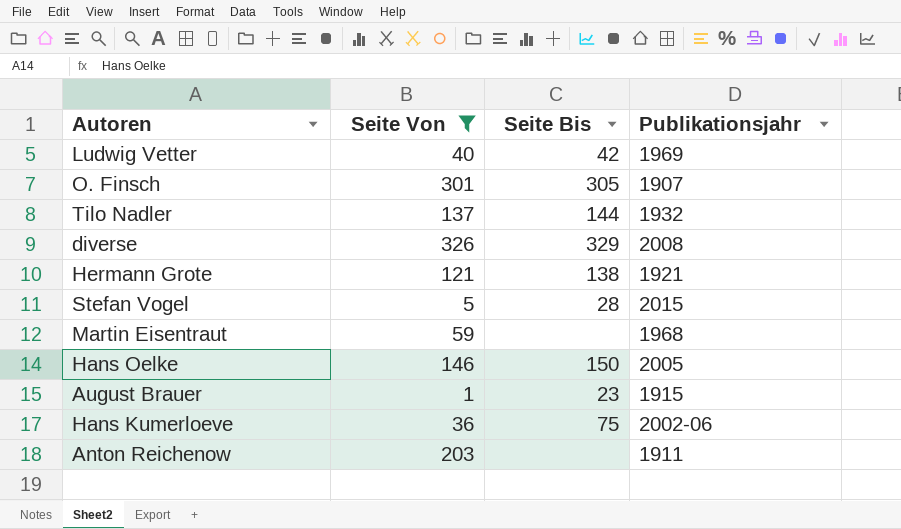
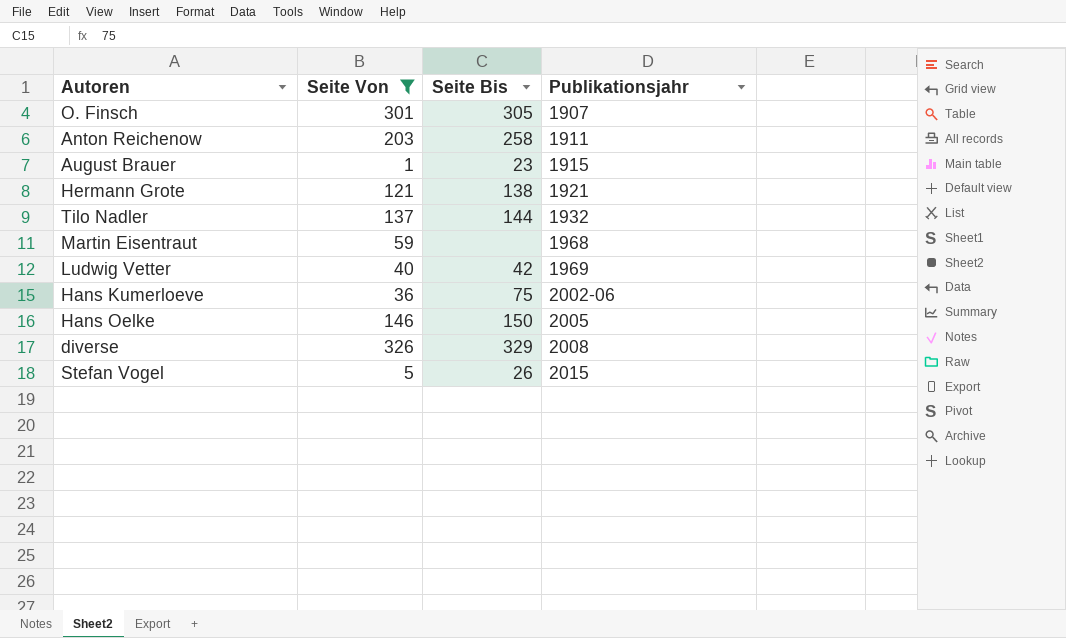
row order: none -> Publikationsjahr ascending
Anton Reichenow | Seite Bis: none -> 258
Stefan Vogel | Seite Bis: 28 -> 26

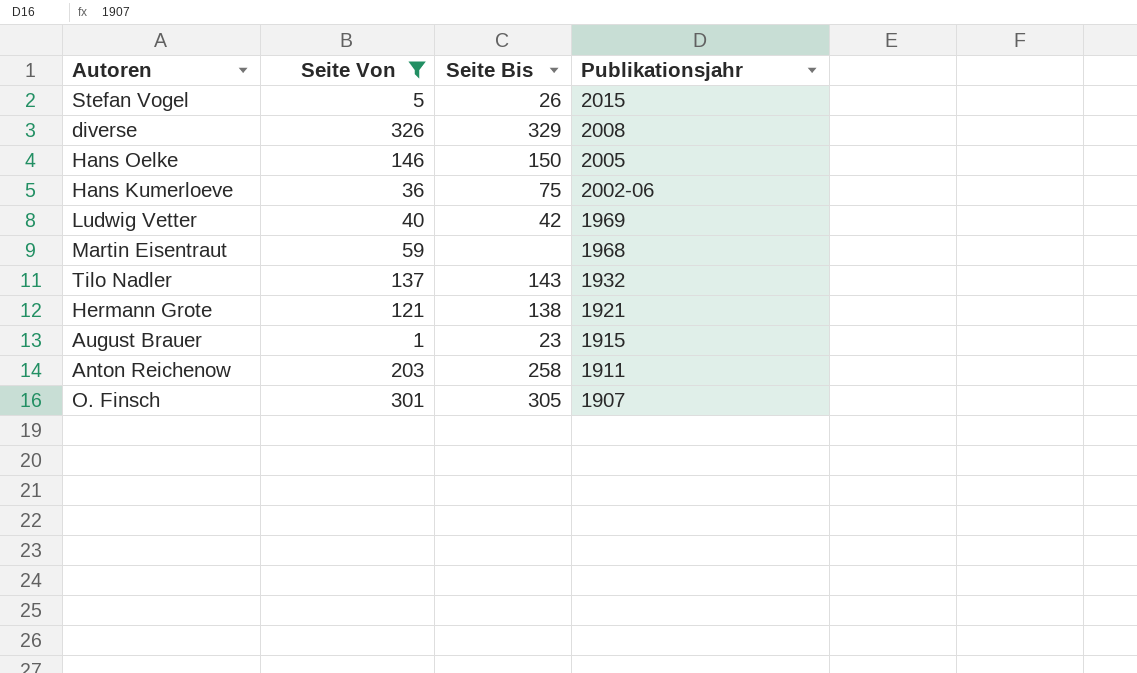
row order: Publikationsjahr ascending -> Publikationsjahr descending
Tilo Nadler | Seite Bis: 144 -> 143

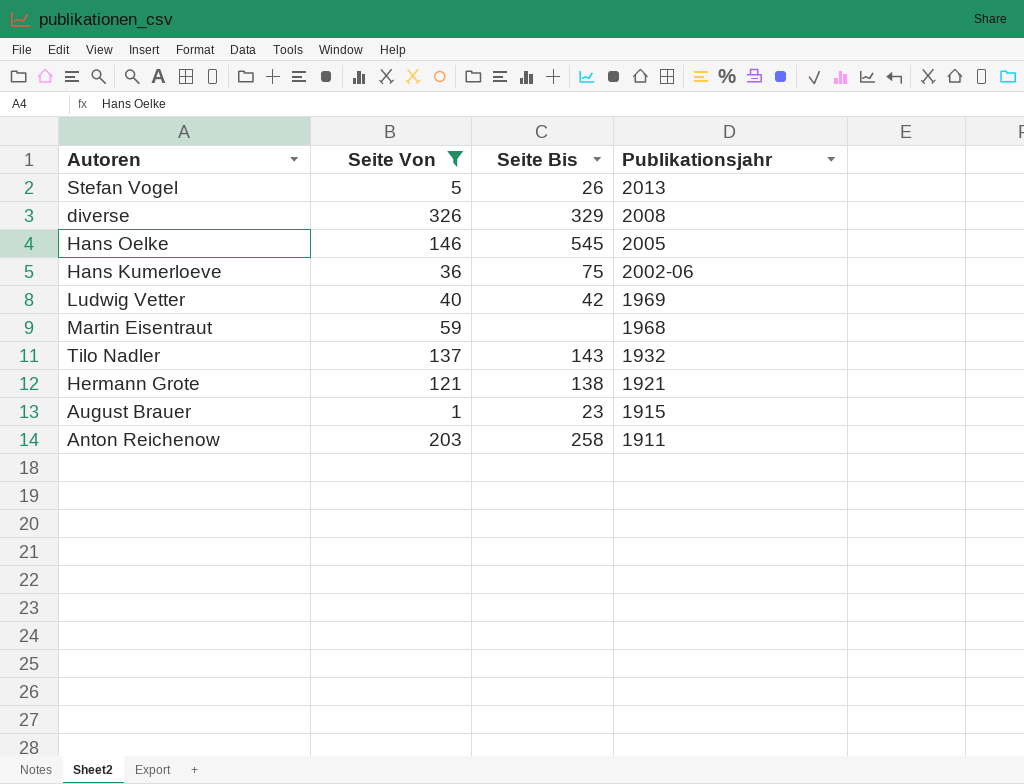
row O. Finsch: 301 | 305 | 1907 -> none
Stefan Vogel | Publikationsjahr: 2015 -> 2013
Hans Oelke | Seite Bis: 150 -> 545

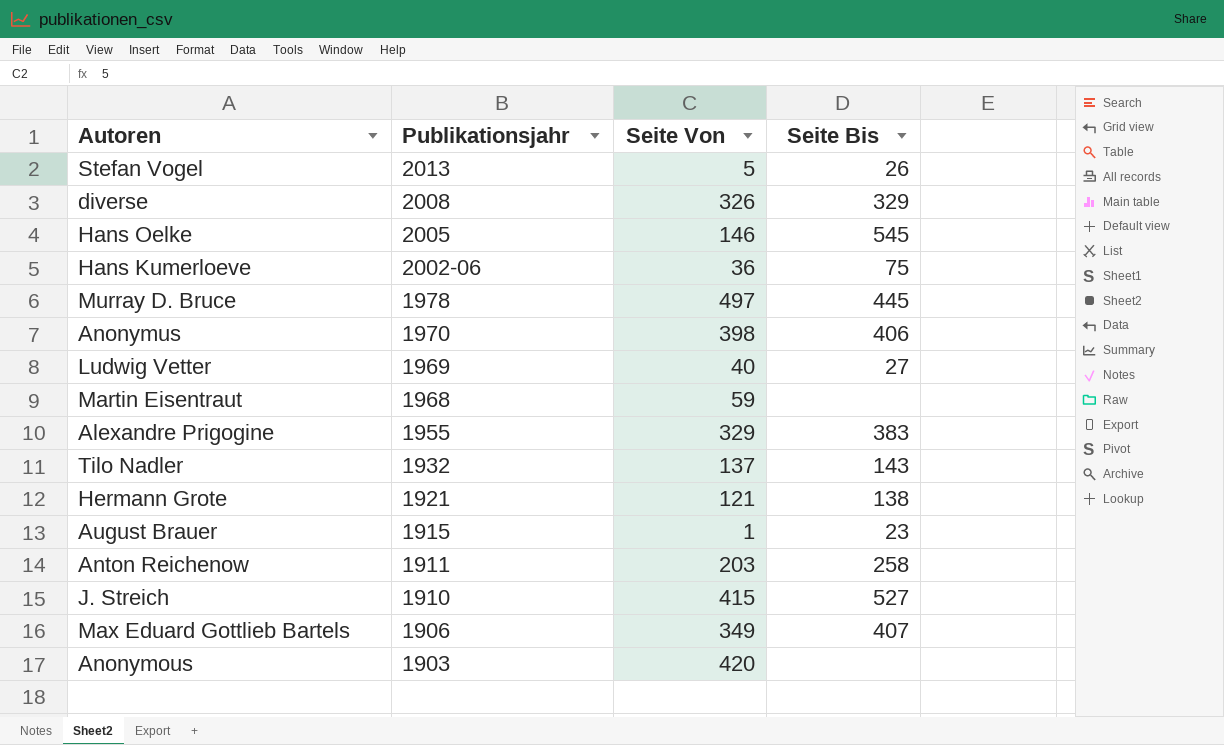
filter: Seite Von <= 326 -> none
column Publikationsjahr | position: 4 -> 2
Ludwig Vetter | Seite Bis: 42 -> 27

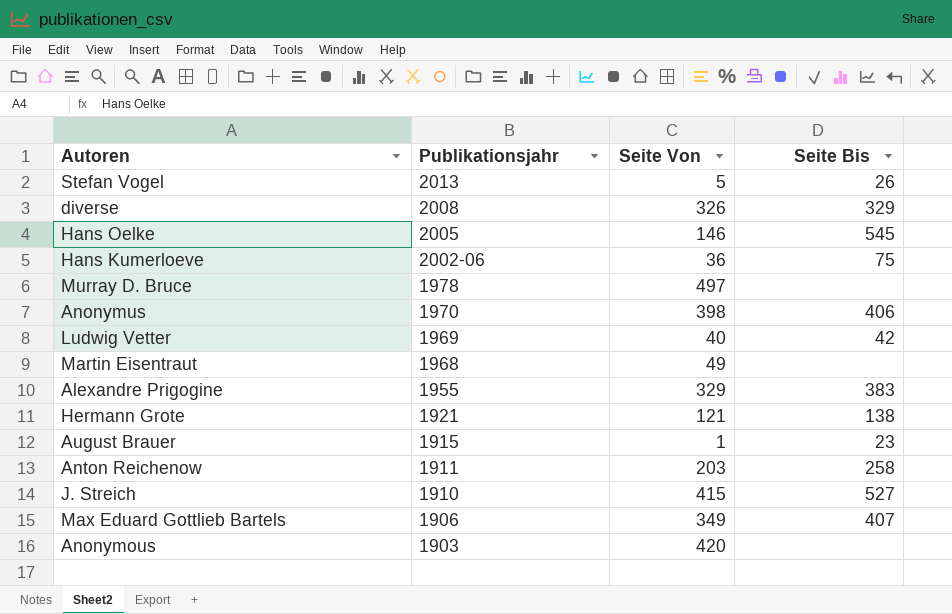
row Tilo Nadler: 1932 | 137 | 143 -> none
Murray D. Bruce | Seite Bis: 445 -> none
Ludwig Vetter | Seite Bis: 27 -> 42
Martin Eisentraut | Seite Von: 59 -> 49

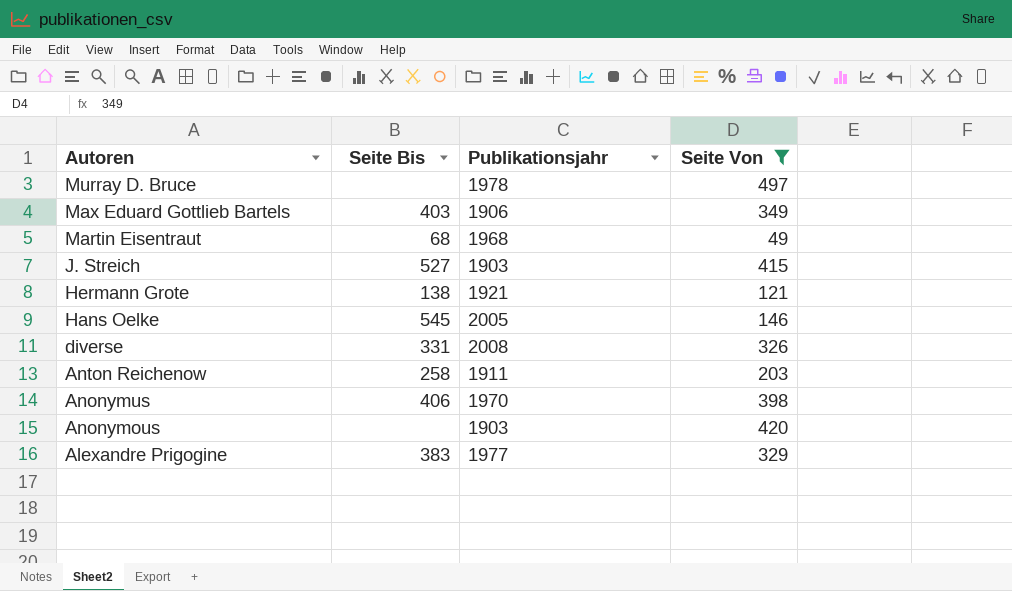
filter: none -> Seite Von >= 49
row order: Publikationsjahr descending -> Autoren descending
column Seite Bis | position: 4 -> 2
Max Eduard Gottlieb Bartels | Seite Bis: 407 -> 403
Martin Eisentraut | Seite Bis: none -> 68
J. Streich | Publikationsjahr: 1910 -> 1903
diverse | Seite Bis: 329 -> 331
Alexandre Prigogine | Publikationsjahr: 1955 -> 1977

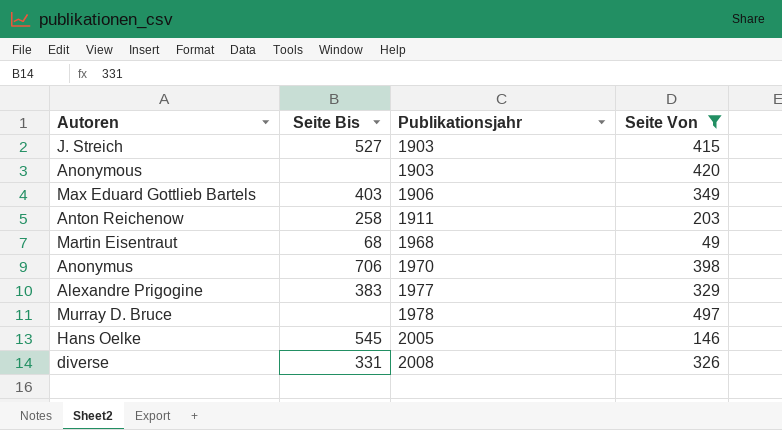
row order: Autoren descending -> Publikationsjahr ascending
row Hermann Grote: 138 | 1921 | 121 -> none
Anonymus | Seite Bis: 406 -> 706

